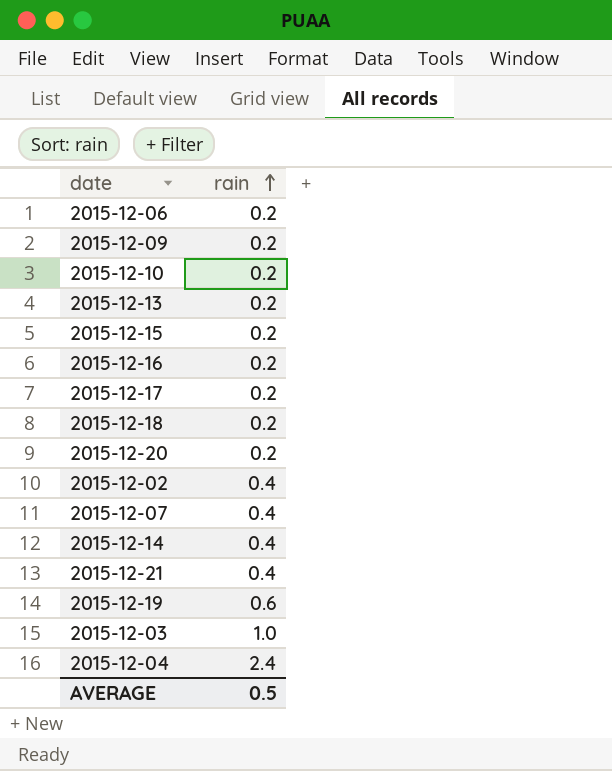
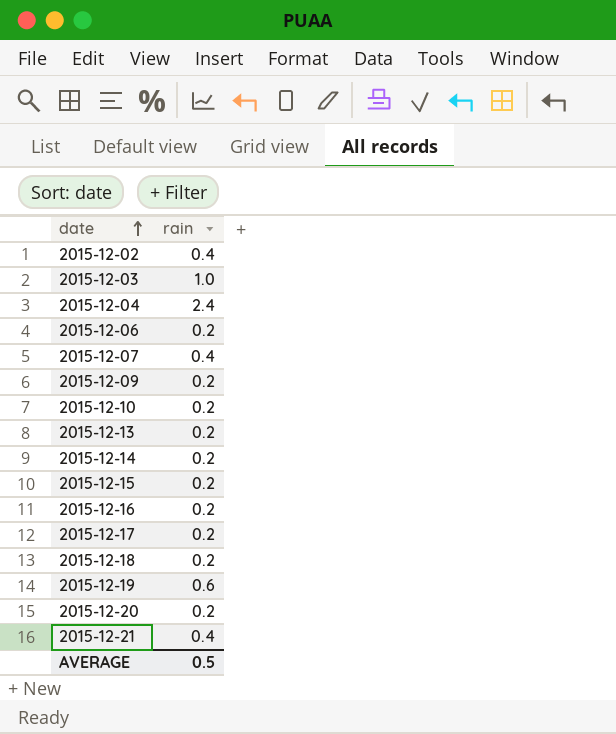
row order: rain ascending -> date ascending
2015-12-14 | rain: 0.4 -> 0.2

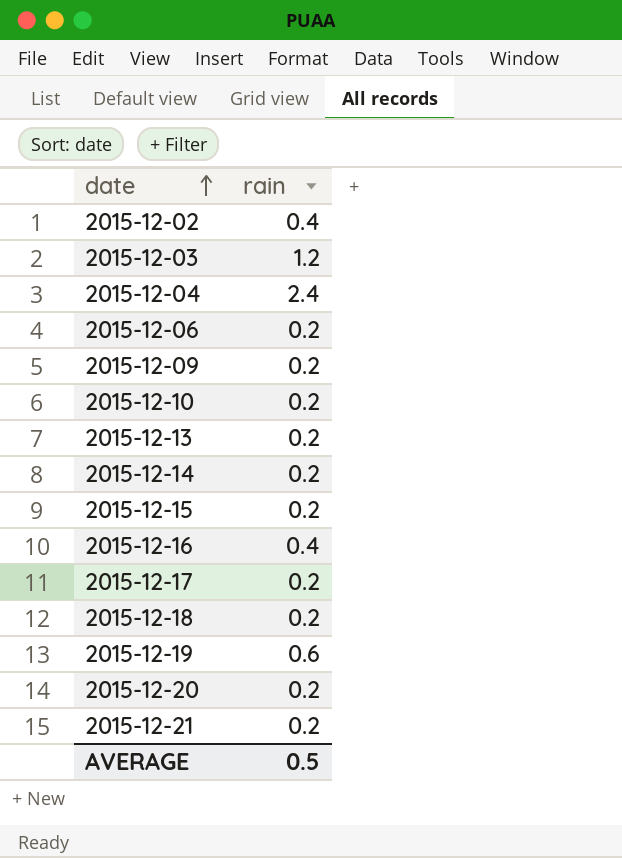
row 2015-12-07: 0.4 -> none
2015-12-03 | rain: 1.0 -> 1.2
2015-12-16 | rain: 0.2 -> 0.4
2015-12-21 | rain: 0.4 -> 0.2

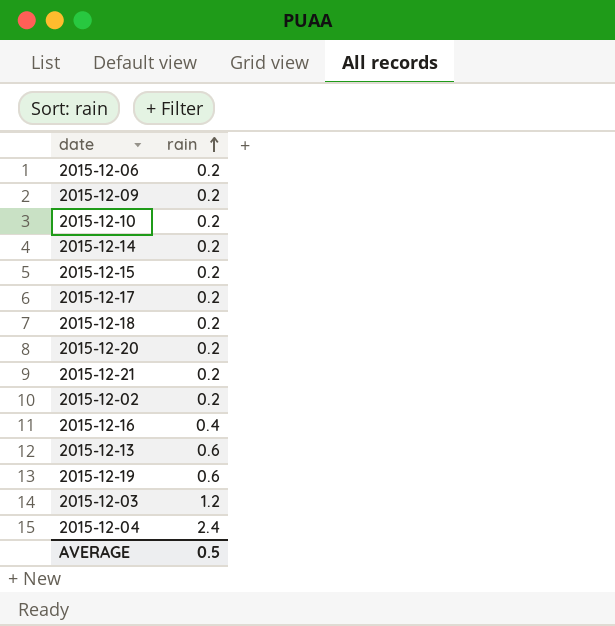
row order: date ascending -> rain ascending
2015-12-02 | rain: 0.4 -> 0.2
2015-12-13 | rain: 0.2 -> 0.6

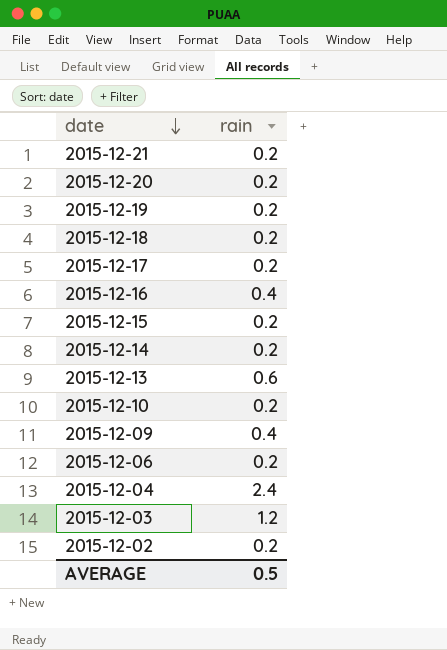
row order: rain ascending -> date descending
2015-12-19 | rain: 0.6 -> 0.2
2015-12-09 | rain: 0.2 -> 0.4

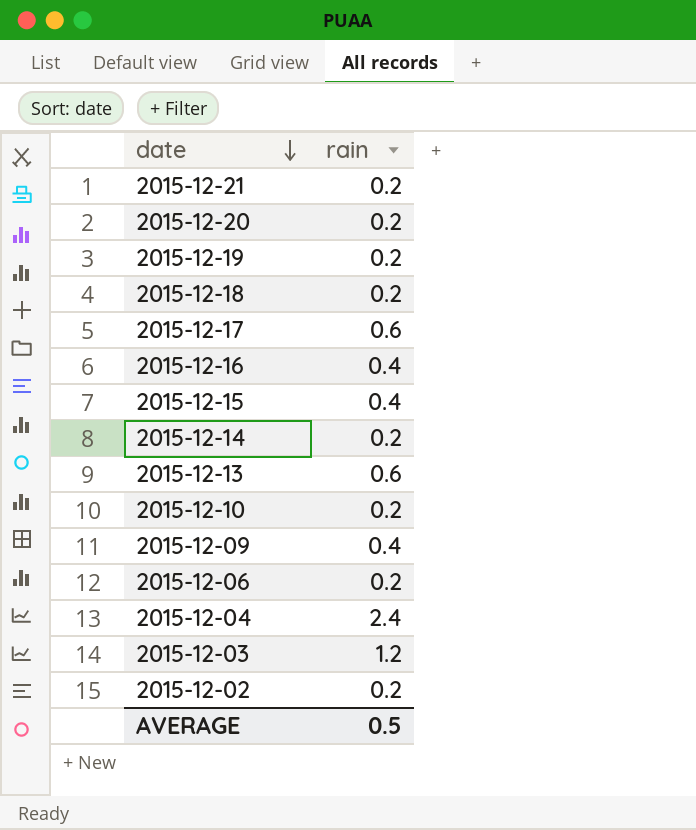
2015-12-17 | rain: 0.2 -> 0.6
2015-12-15 | rain: 0.2 -> 0.4

